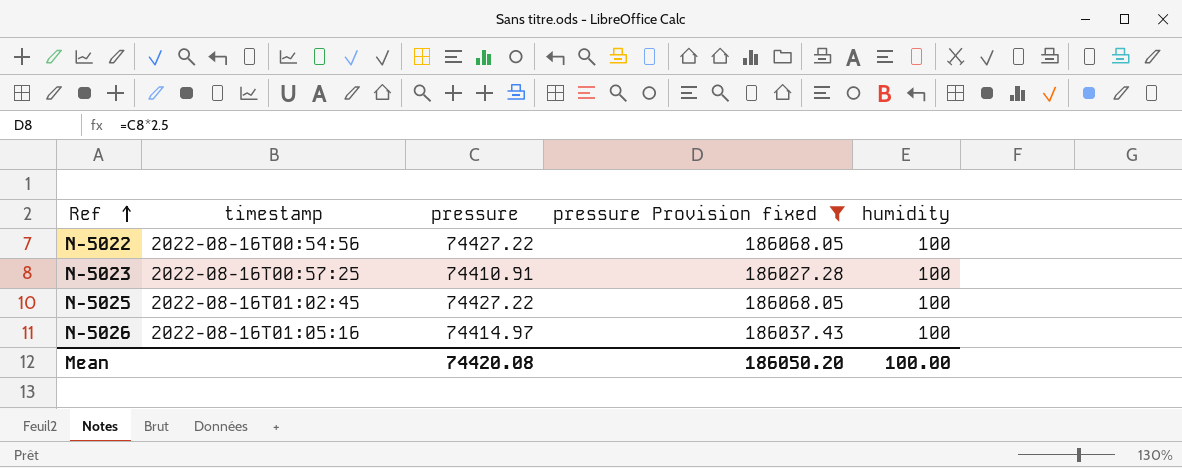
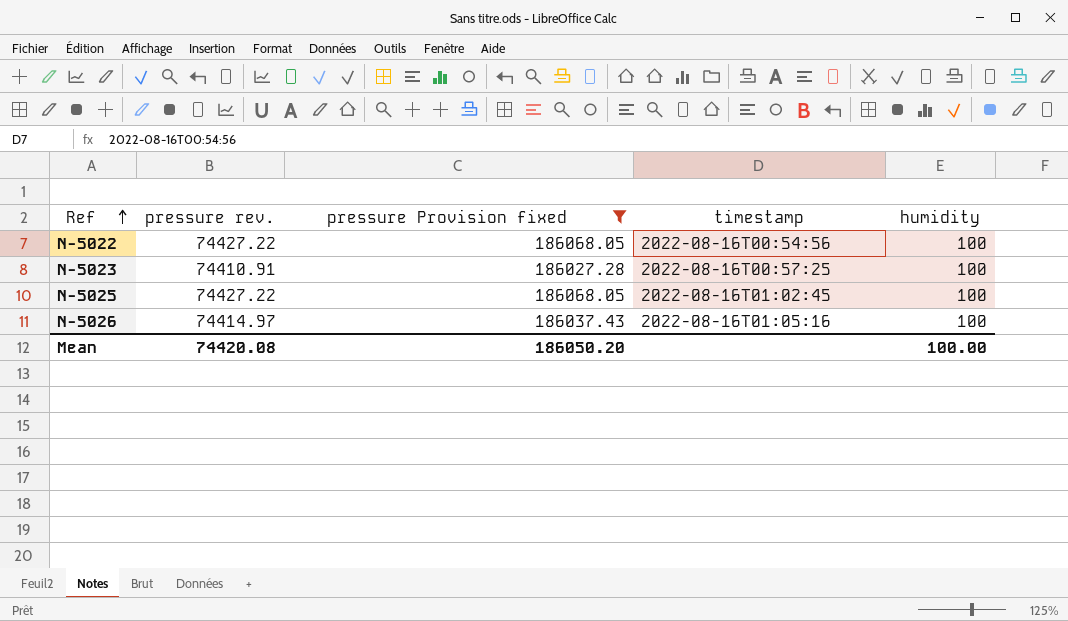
column name: pressure -> pressure rev.
column timestamp | position: 2 -> 4

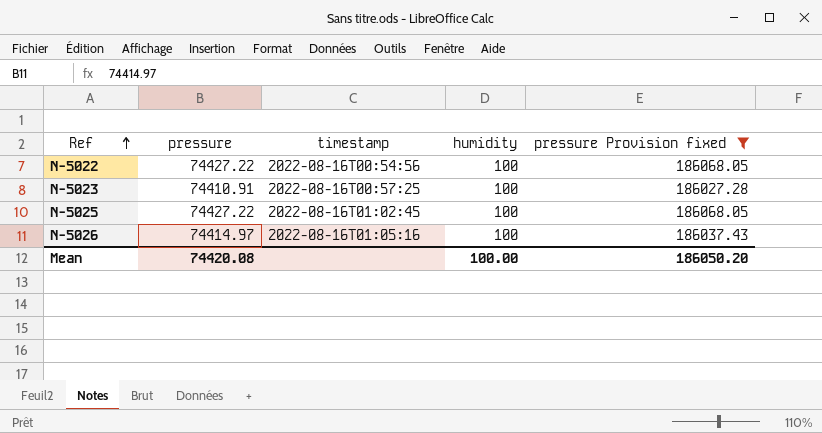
column name: pressure rev. -> pressure
column pressure Provision fixed | position: 3 -> 5

